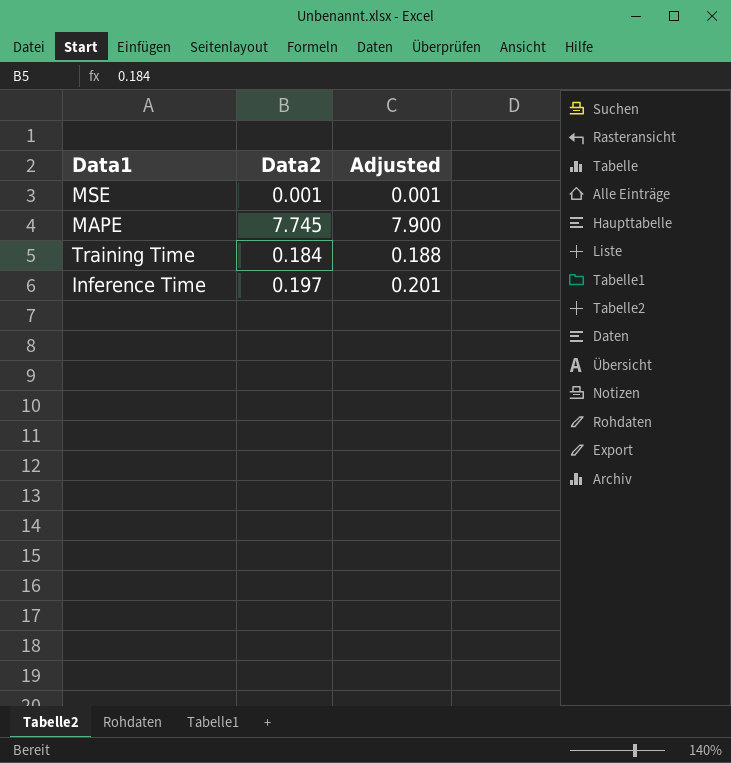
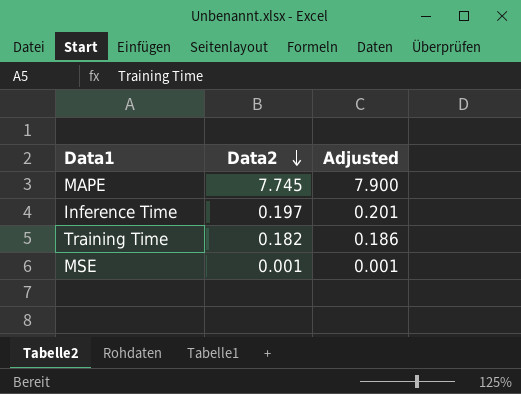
row order: none -> Data2 descending
Training Time | Data2: 0.184 -> 0.182
Training Time | Adjusted: 0.188 -> 0.186

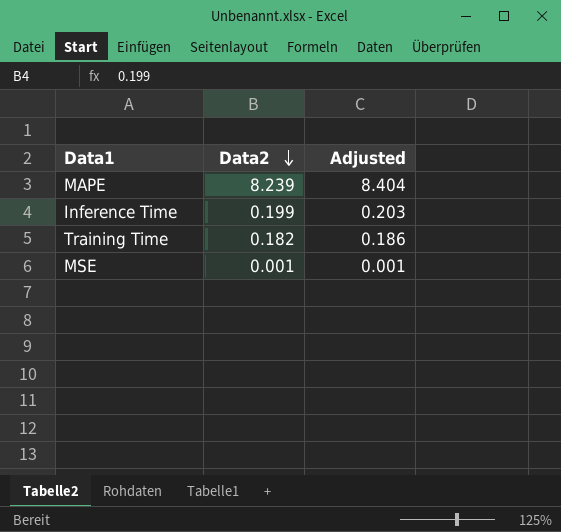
MAPE | Data2: 7.745 -> 8.239
MAPE | Adjusted: 7.900 -> 8.404
Inference Time | Data2: 0.197 -> 0.199
Inference Time | Adjusted: 0.201 -> 0.203

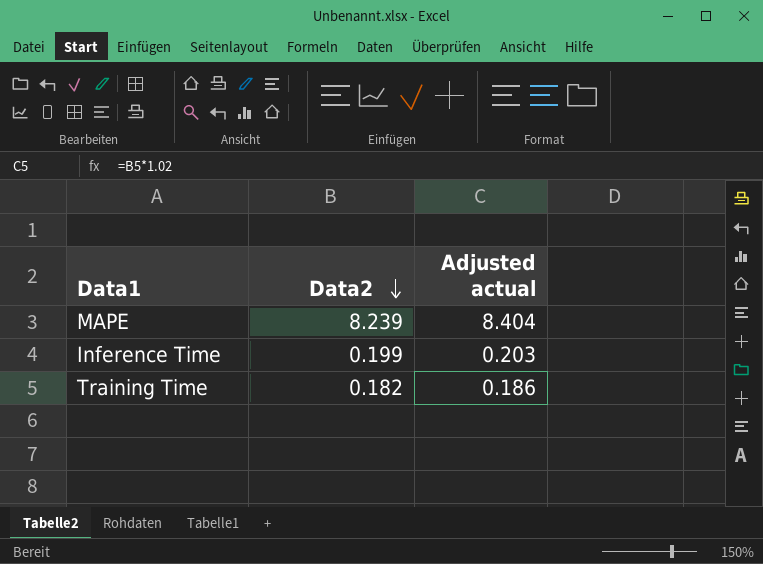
column name: Adjusted -> Adjusted actual
row MSE: 0.001 | 0.001 -> none

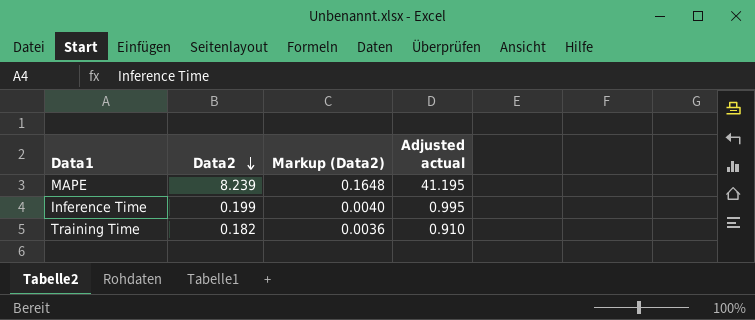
column Markup (Data2) | formula: none -> [Data2] * 0.02
column Adjusted actual | formula: [Data2] * 1.02 -> [Data2] * 5

